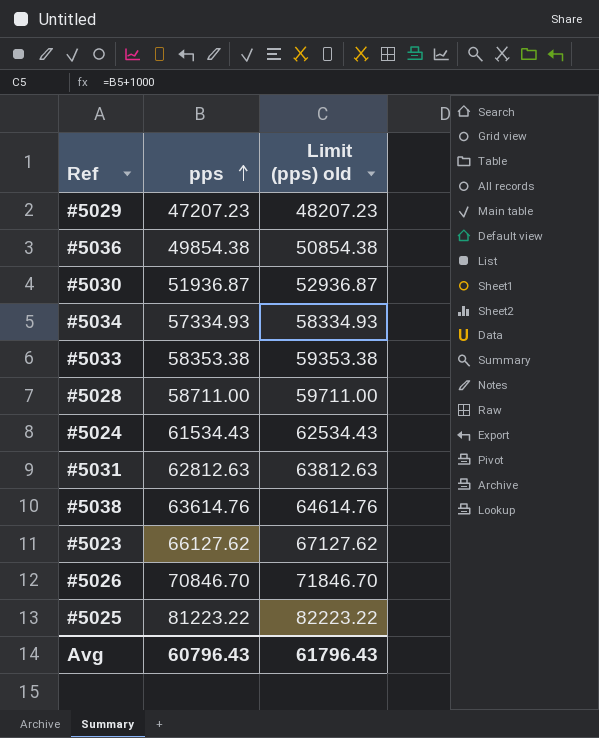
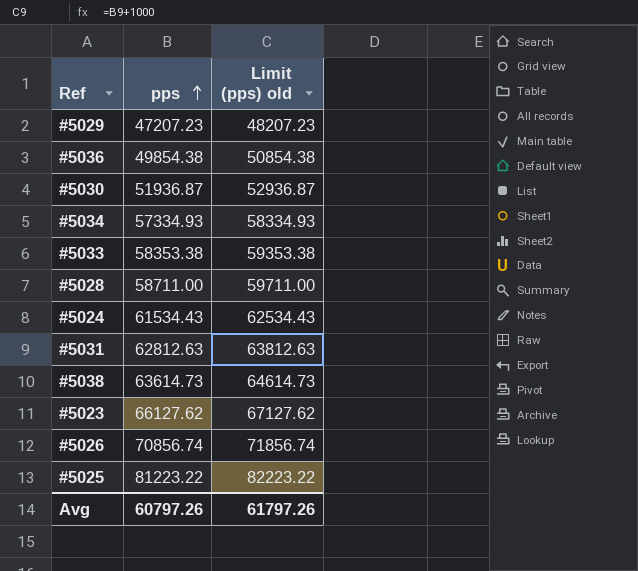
#5038 | pps: 63614.76 -> 63614.73
#5038 | Limit (pps) old: 64614.76 -> 64614.73
#5026 | pps: 70846.70 -> 70856.74
#5026 | Limit (pps) old: 71846.70 -> 71856.74
Avg | pps: 60796.43 -> 60797.26
Avg | Limit (pps) old: 61796.43 -> 61797.26

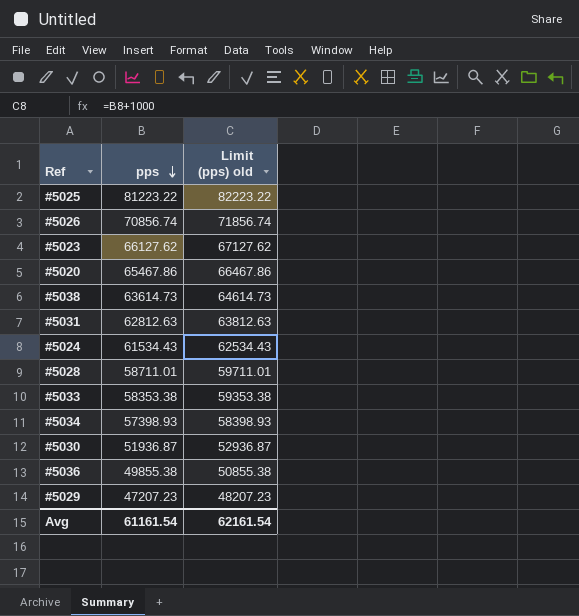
row order: pps ascending -> pps descending
row #5020: none -> 65467.86 | 66467.86
#5028 | pps: 58711.00 -> 58711.01
#5028 | Limit (pps) old: 59711.00 -> 59711.01
#5034 | pps: 57334.93 -> 57398.93
#5034 | Limit (pps) old: 58334.93 -> 58398.93
#5036 | pps: 49854.38 -> 49855.38
#5036 | Limit (pps) old: 50854.38 -> 50855.38
Avg | pps: 60797.26 -> 61161.54
Avg | Limit (pps) old: 61797.26 -> 62161.54

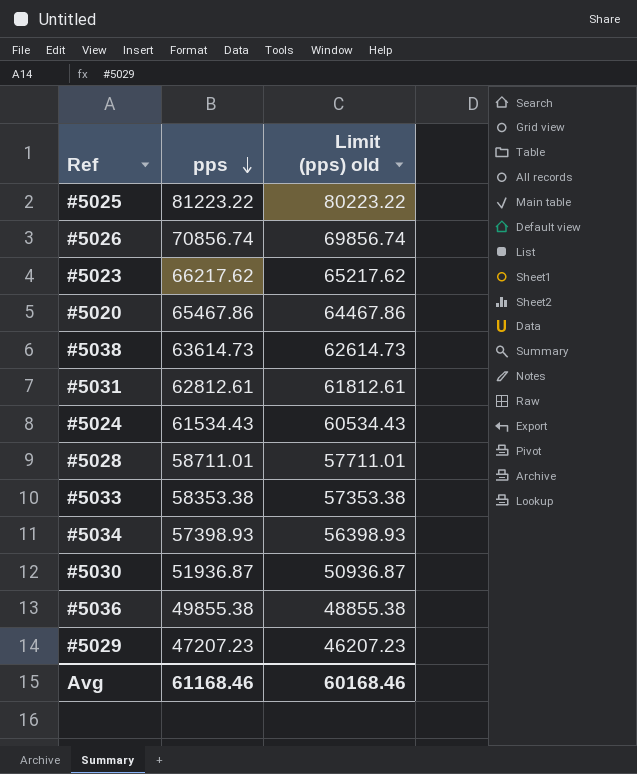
column Limit (pps) old | formula: [pps] + 1000 -> [pps] - 1000
#5023 | pps: 66127.62 -> 66217.62
#5031 | pps: 62812.63 -> 62812.61
Avg | pps: 61161.54 -> 61168.46
Avg | Limit (pps) old: 62161.54 -> 60168.46

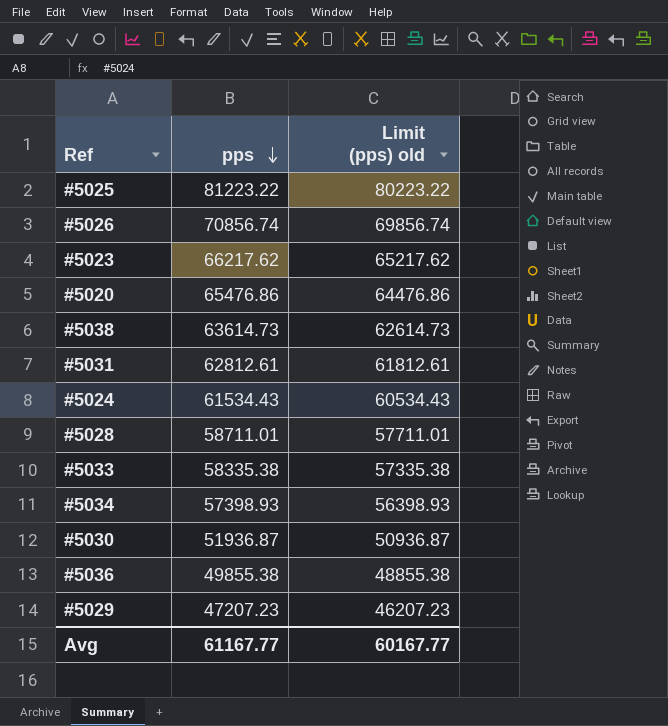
#5020 | pps: 65467.86 -> 65476.86
#5020 | Limit (pps) old: 64467.86 -> 64476.86
#5033 | pps: 58353.38 -> 58335.38
#5033 | Limit (pps) old: 57353.38 -> 57335.38
Avg | pps: 61168.46 -> 61167.77
Avg | Limit (pps) old: 60168.46 -> 60167.77

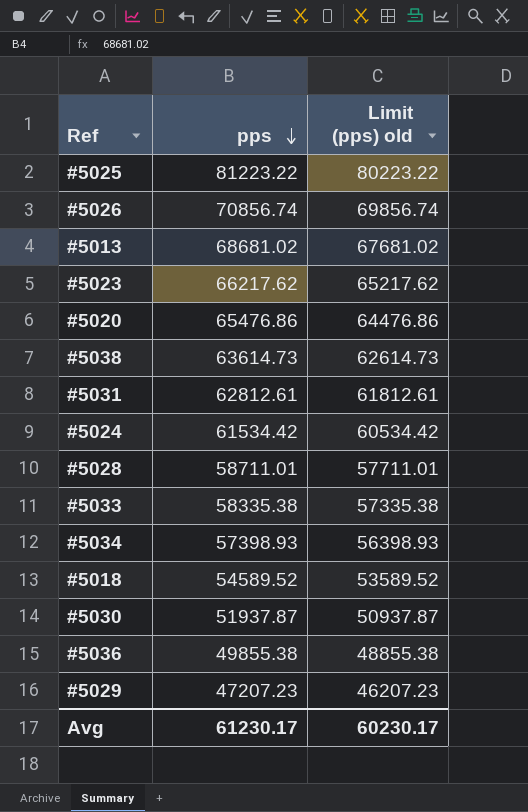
row #5013: none -> 68681.02 | 67681.02
#5024 | pps: 61534.43 -> 61534.42
#5024 | Limit (pps) old: 60534.43 -> 60534.42
row #5018: none -> 54589.52 | 53589.52
#5030 | pps: 51936.87 -> 51937.87
#5030 | Limit (pps) old: 50936.87 -> 50937.87
Avg | pps: 61167.77 -> 61230.17
Avg | Limit (pps) old: 60167.77 -> 60230.17

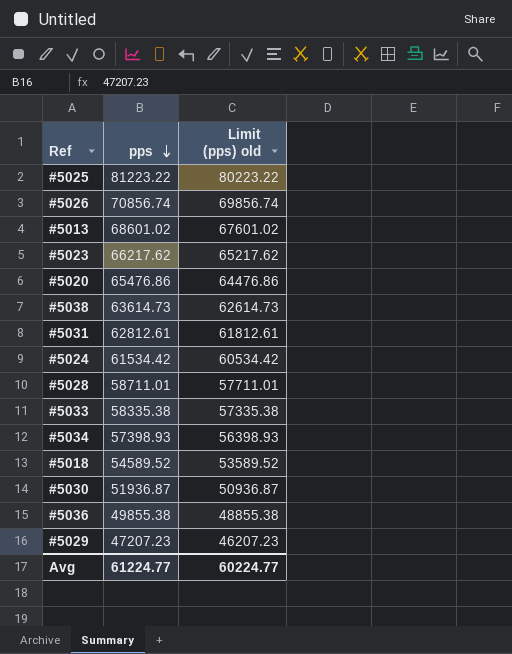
#5013 | pps: 68681.02 -> 68601.02
#5013 | Limit (pps) old: 67681.02 -> 67601.02
#5030 | pps: 51937.87 -> 51936.87
#5030 | Limit (pps) old: 50937.87 -> 50936.87
Avg | pps: 61230.17 -> 61224.77
Avg | Limit (pps) old: 60230.17 -> 60224.77

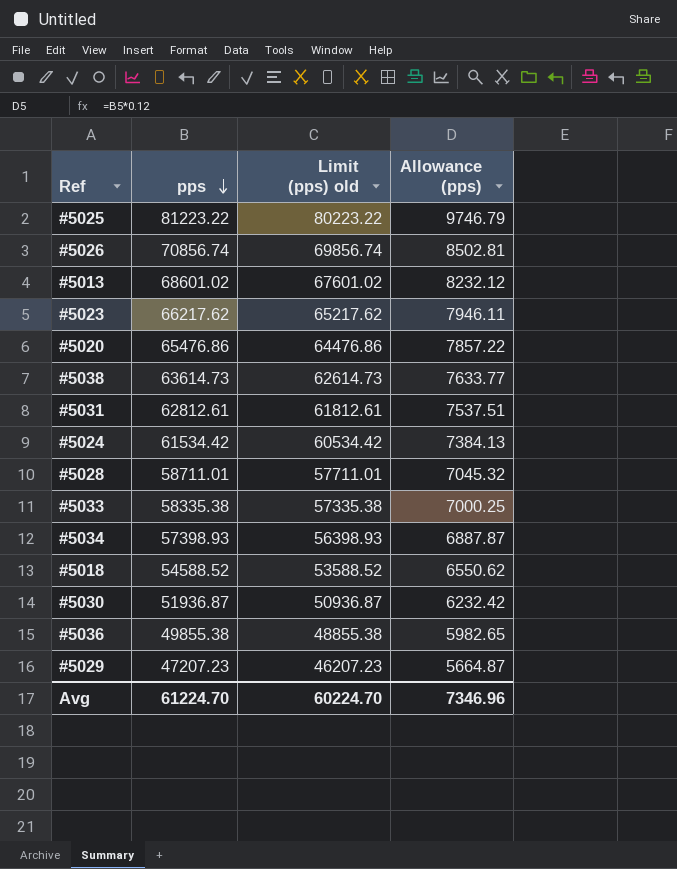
column Allowance (pps) | formula: none -> [pps] * 0.12
#5018 | pps: 54589.52 -> 54588.52
#5018 | Limit (pps) old: 53589.52 -> 53588.52
Avg | pps: 61224.77 -> 61224.70
Avg | Limit (pps) old: 60224.77 -> 60224.70

